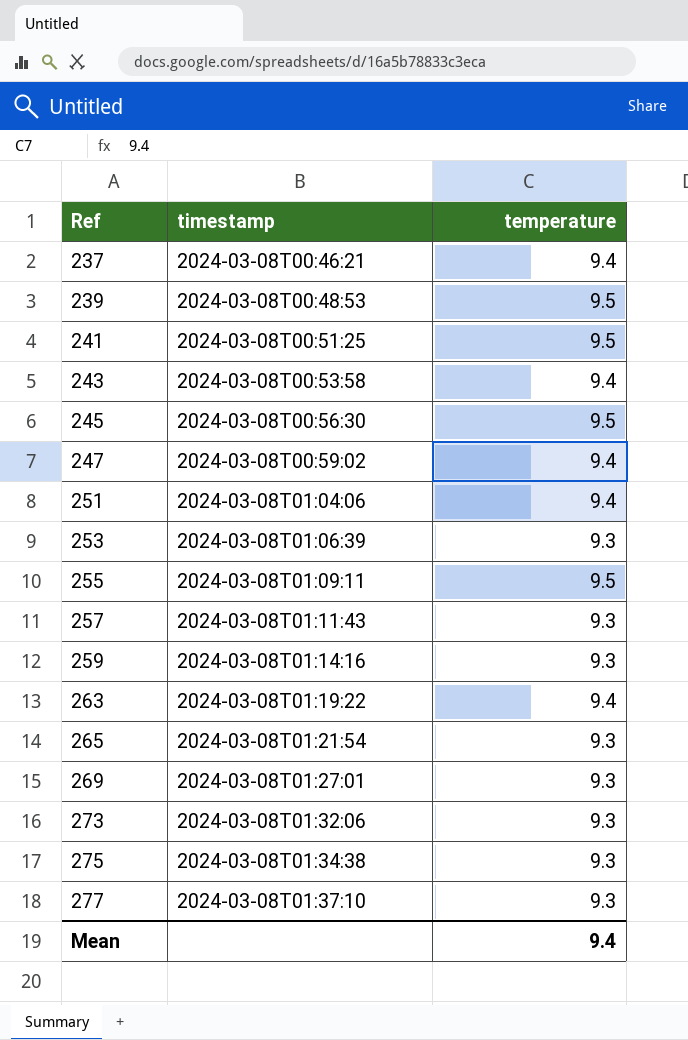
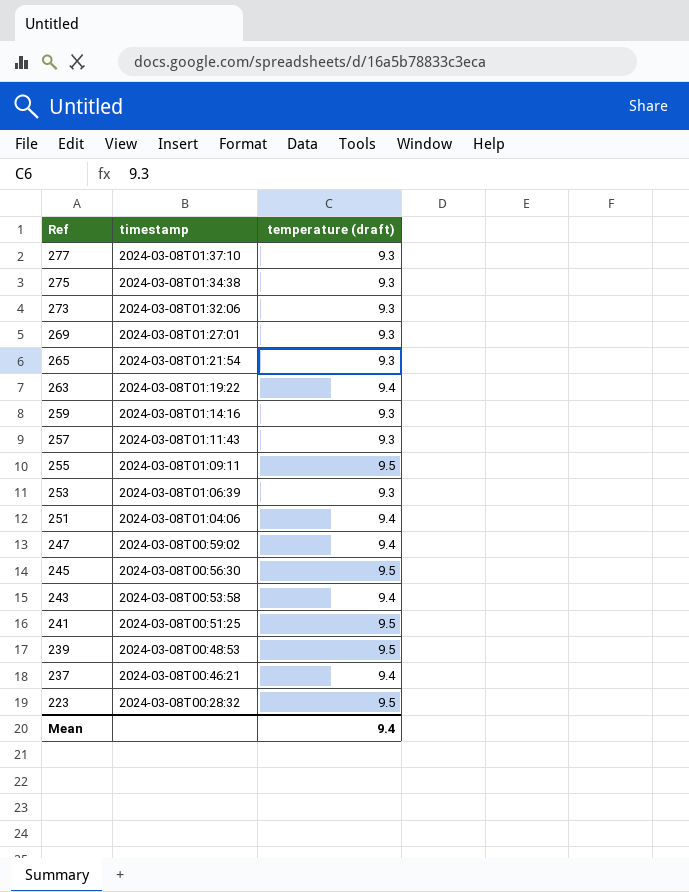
row order: Ref ascending -> Ref descending
column name: temperature -> temperature (draft)
row 223: none -> 2024-03-08T00:28:32 | 9.5

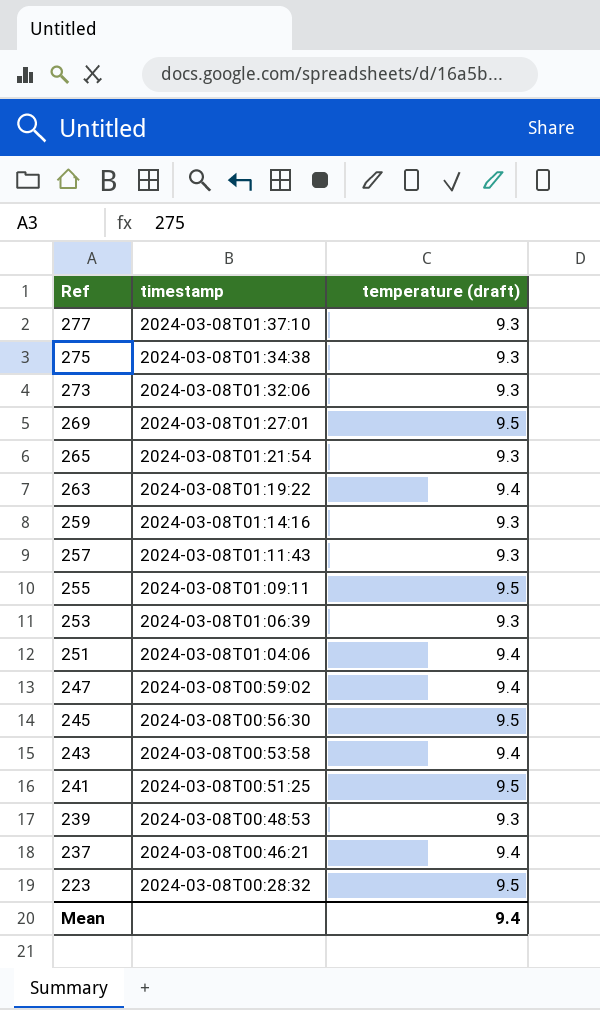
269 | temperature (draft): 9.3 -> 9.5
239 | temperature (draft): 9.5 -> 9.3

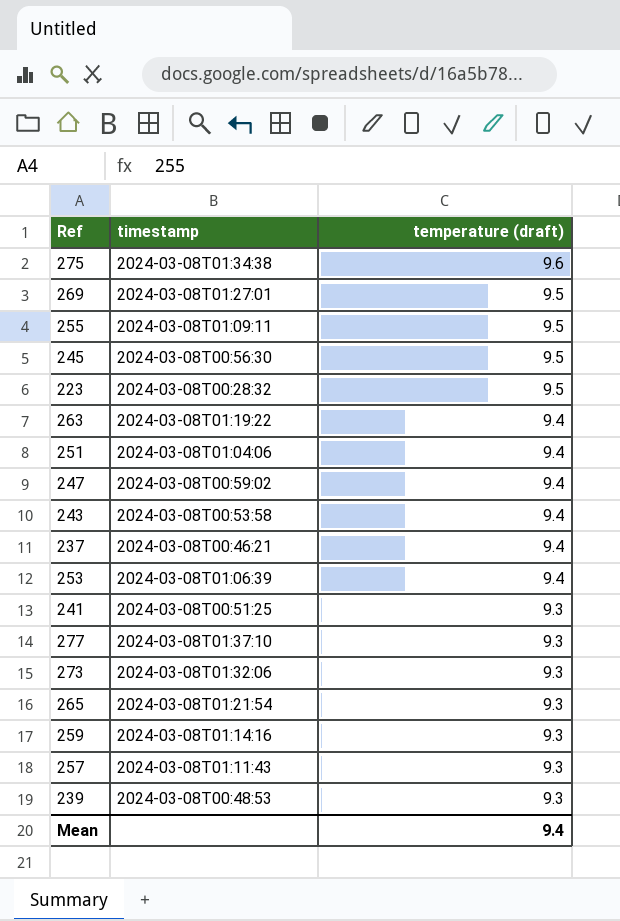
row order: Ref descending -> temperature (draft) descending
275 | temperature (draft): 9.3 -> 9.6
253 | temperature (draft): 9.3 -> 9.4
241 | temperature (draft): 9.5 -> 9.3

